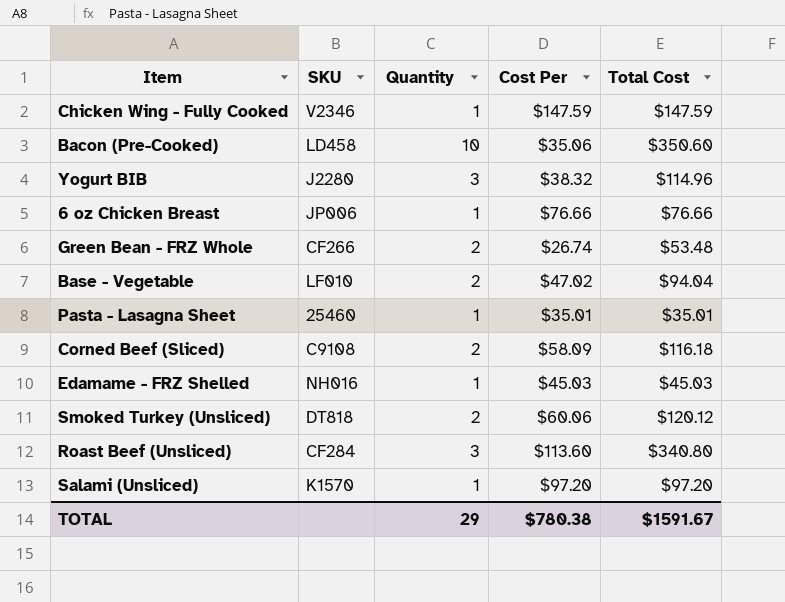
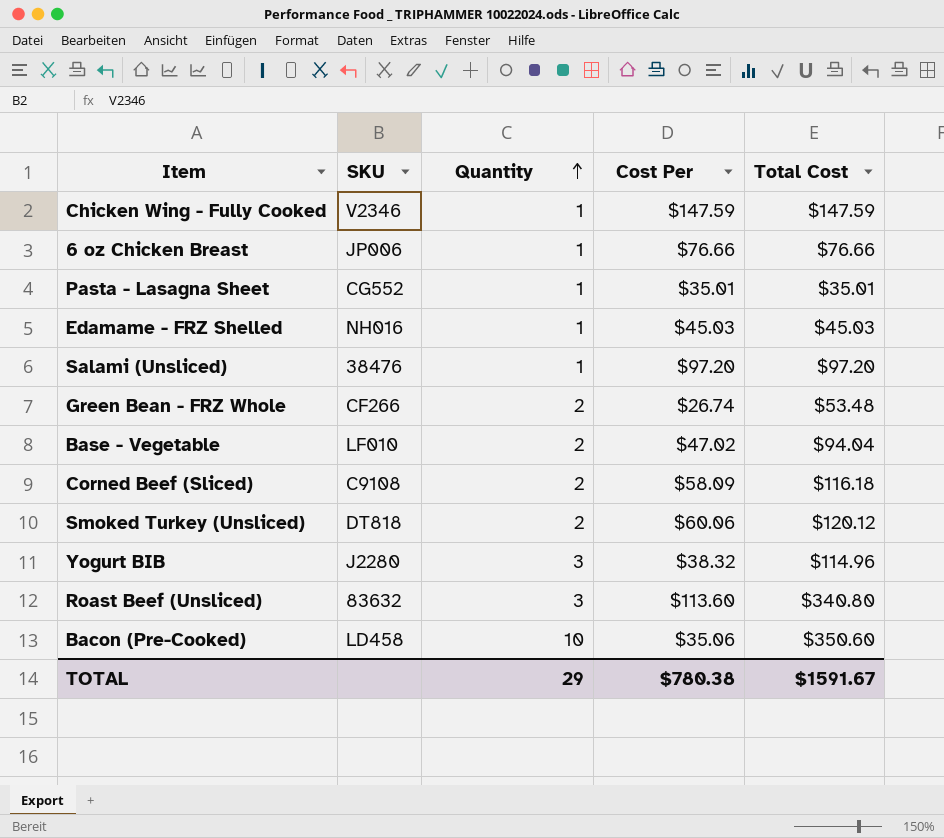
row order: none -> Quantity ascending
Pasta - Lasagna Sheet | SKU: 25460 -> CG552
Salami (Unsliced) | SKU: K1570 -> 38476
Roast Beef (Unsliced) | SKU: CF284 -> 83632

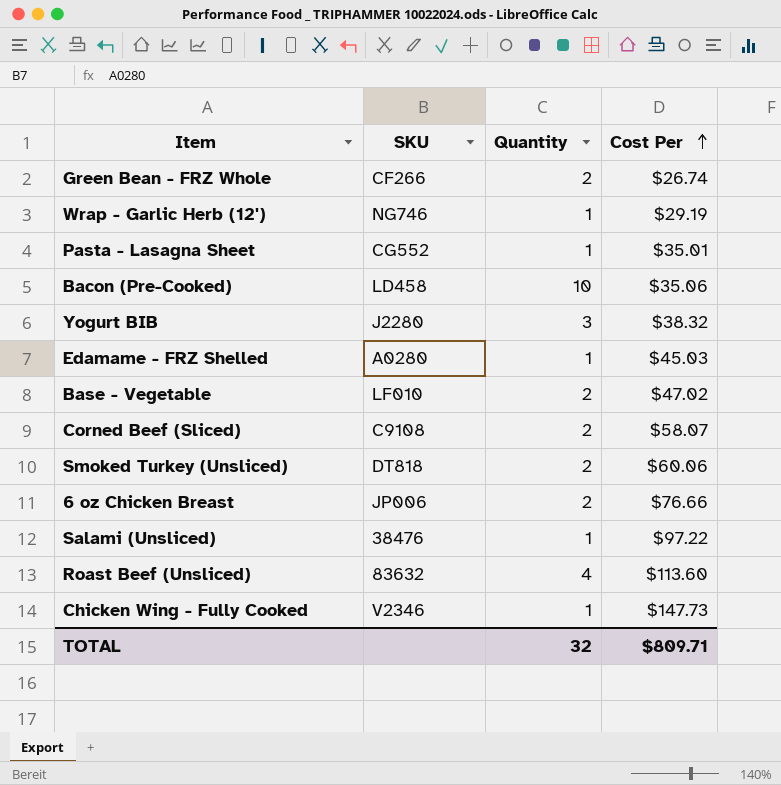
row order: Quantity ascending -> Cost Per ascending
column Total Cost | formula: [Quantity] * [Cost Per] -> none
row Wrap - Garlic Herb (12'): none -> NG746 | 1 | $29.19
Edamame - FRZ Shelled | SKU: NH016 -> A0280
Corned Beef (Sliced) | Cost Per: $58.09 -> $58.07
6 oz Chicken Breast | Quantity: 1 -> 2
Salami (Unsliced) | Cost Per: $97.20 -> $97.22
Roast Beef (Unsliced) | Quantity: 3 -> 4
Chicken Wing - Fully Cooked | Cost Per: $147.59 -> $147.73
TOTAL | Quantity: 29 -> 32
TOTAL | Cost Per: $780.38 -> $809.71

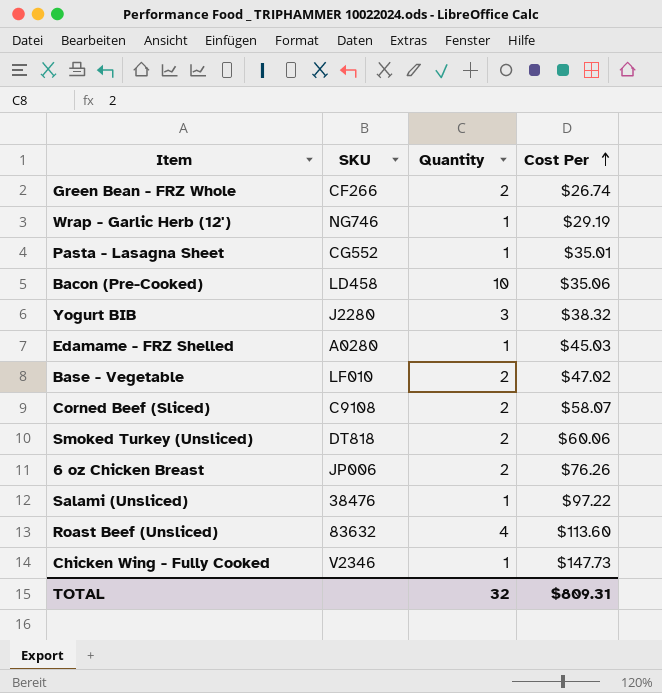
6 oz Chicken Breast | Cost Per: $76.66 -> $76.26
TOTAL | Cost Per: $809.71 -> $809.31

